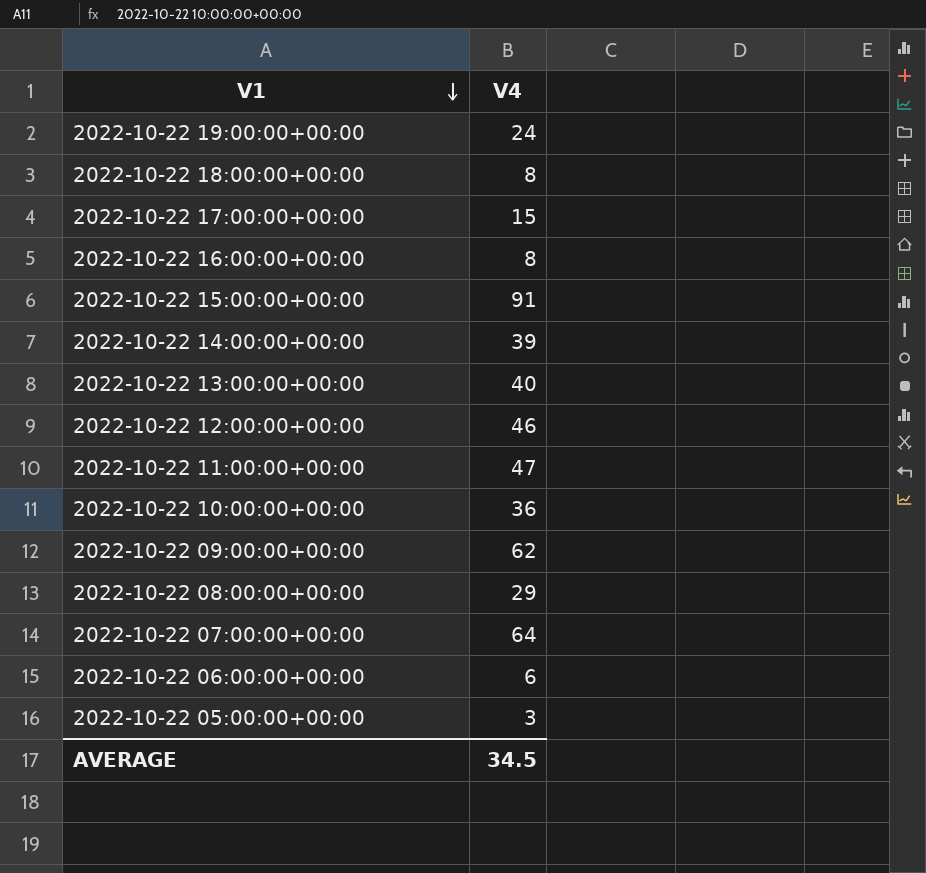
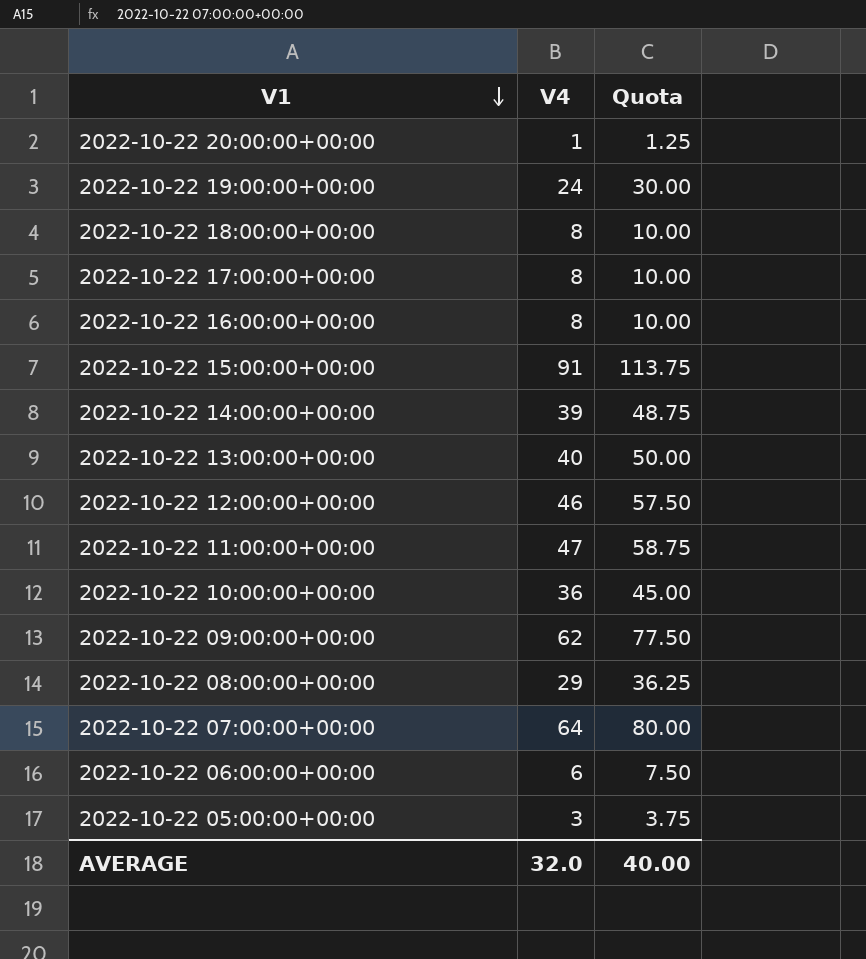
column Quota | formula: none -> [V4] * 1.25
row 2022-10-22 20:00:00+00:00: none -> 1 | 1.25
2022-10-22 17:00:00+00:00 | V4: 15 -> 8
AVERAGE | V4: 34.5 -> 32.0

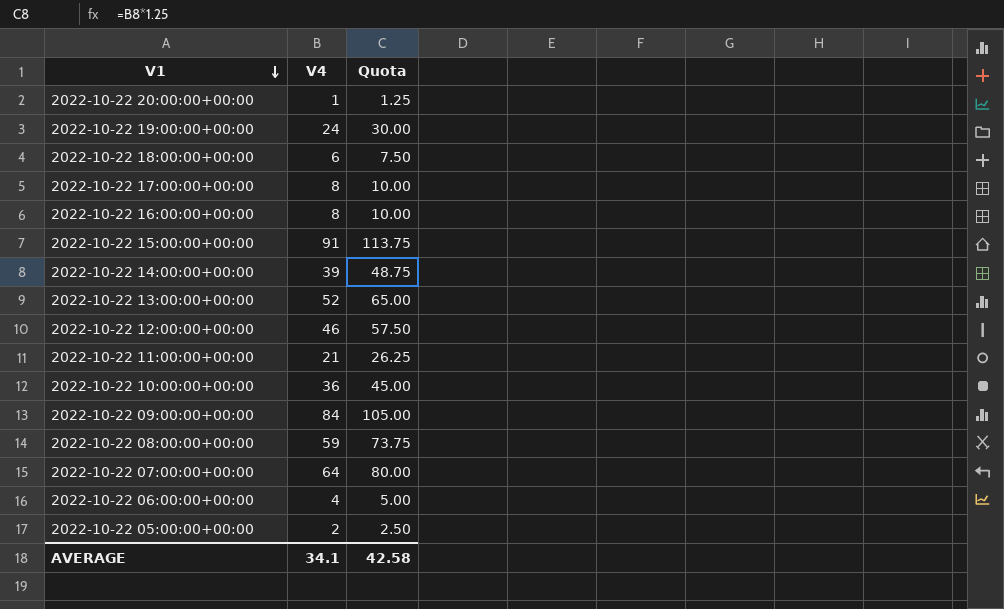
2022-10-22 18:00:00+00:00 | V4: 8 -> 6
2022-10-22 18:00:00+00:00 | Quota: 10.00 -> 7.50
2022-10-22 13:00:00+00:00 | V4: 40 -> 52
2022-10-22 13:00:00+00:00 | Quota: 50.00 -> 65.00
2022-10-22 11:00:00+00:00 | V4: 47 -> 21
2022-10-22 11:00:00+00:00 | Quota: 58.75 -> 26.25
2022-10-22 09:00:00+00:00 | V4: 62 -> 84
2022-10-22 09:00:00+00:00 | Quota: 77.50 -> 105.00
2022-10-22 08:00:00+00:00 | V4: 29 -> 59
2022-10-22 08:00:00+00:00 | Quota: 36.25 -> 73.75
2022-10-22 06:00:00+00:00 | V4: 6 -> 4
2022-10-22 06:00:00+00:00 | Quota: 7.50 -> 5.00
2022-10-22 05:00:00+00:00 | V4: 3 -> 2
2022-10-22 05:00:00+00:00 | Quota: 3.75 -> 2.50
AVERAGE | V4: 32.0 -> 34.1
AVERAGE | Quota: 40.00 -> 42.58

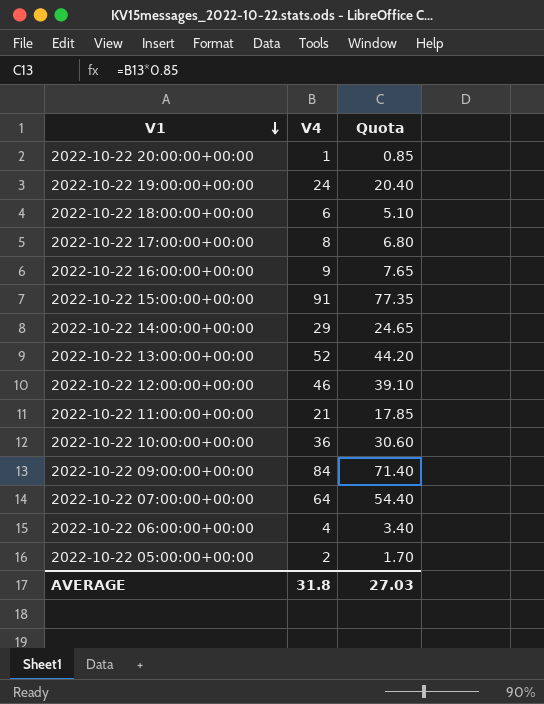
column Quota | formula: [V4] * 1.25 -> [V4] * 0.85
row 2022-10-22 08:00:00+00:00: 59 | 73.75 -> none
2022-10-22 16:00:00+00:00 | V4: 8 -> 9
2022-10-22 14:00:00+00:00 | V4: 39 -> 29
AVERAGE | V4: 34.1 -> 31.8
AVERAGE | Quota: 42.58 -> 27.03

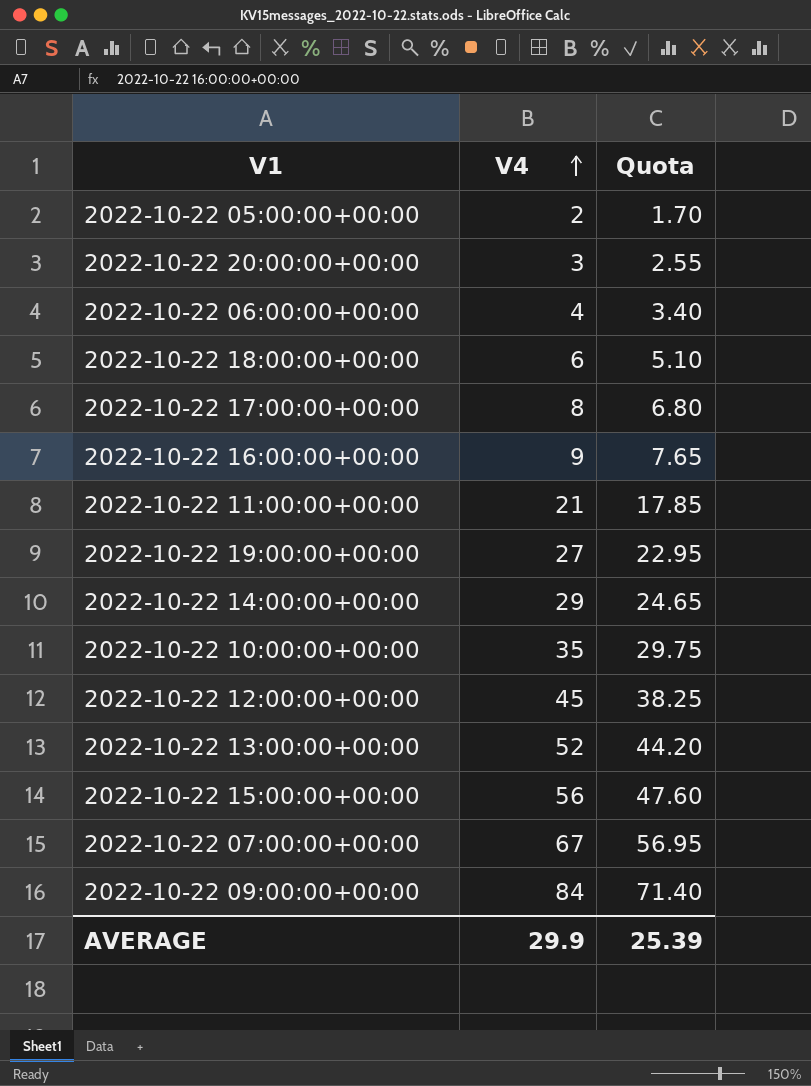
row order: V1 descending -> V4 ascending
2022-10-22 20:00:00+00:00 | V4: 1 -> 3
2022-10-22 20:00:00+00:00 | Quota: 0.85 -> 2.55
2022-10-22 19:00:00+00:00 | V4: 24 -> 27
2022-10-22 19:00:00+00:00 | Quota: 20.40 -> 22.95
2022-10-22 10:00:00+00:00 | V4: 36 -> 35
2022-10-22 10:00:00+00:00 | Quota: 30.60 -> 29.75
2022-10-22 12:00:00+00:00 | V4: 46 -> 45
2022-10-22 12:00:00+00:00 | Quota: 39.10 -> 38.25
2022-10-22 15:00:00+00:00 | V4: 91 -> 56
2022-10-22 15:00:00+00:00 | Quota: 77.35 -> 47.60
2022-10-22 07:00:00+00:00 | V4: 64 -> 67
2022-10-22 07:00:00+00:00 | Quota: 54.40 -> 56.95
AVERAGE | V4: 31.8 -> 29.9
AVERAGE | Quota: 27.03 -> 25.39

